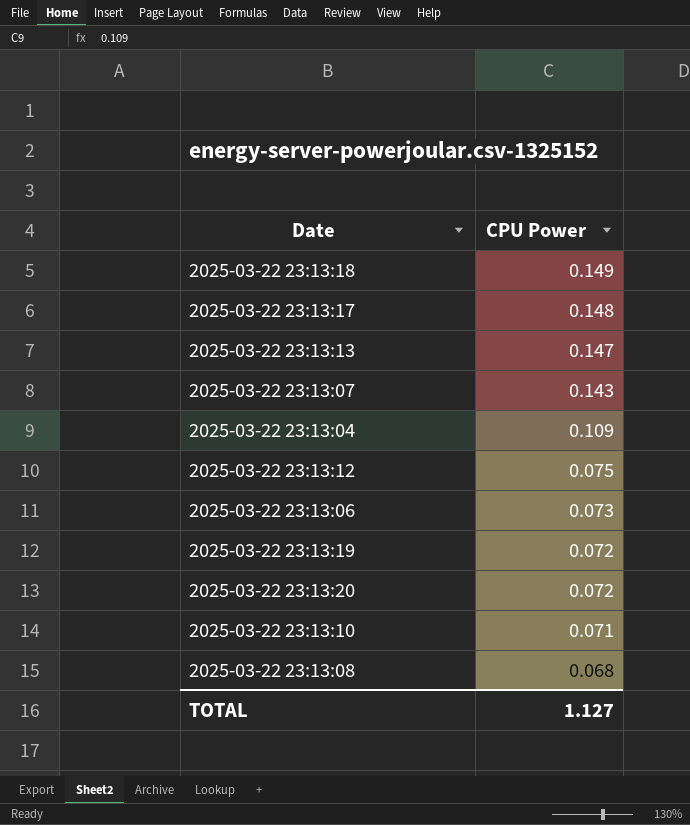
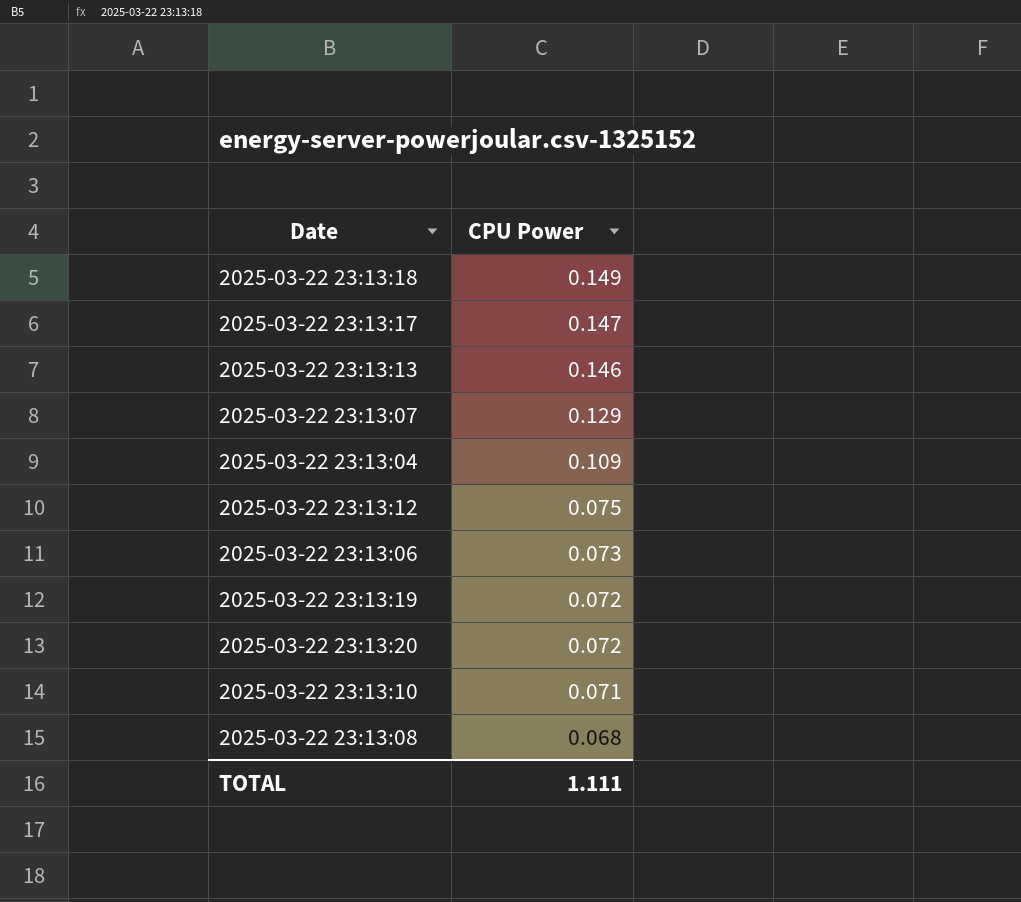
2025-03-22 23:13:17 | CPU Power: 0.148 -> 0.147
2025-03-22 23:13:13 | CPU Power: 0.147 -> 0.146
2025-03-22 23:13:07 | CPU Power: 0.143 -> 0.129
TOTAL | CPU Power: 1.127 -> 1.111

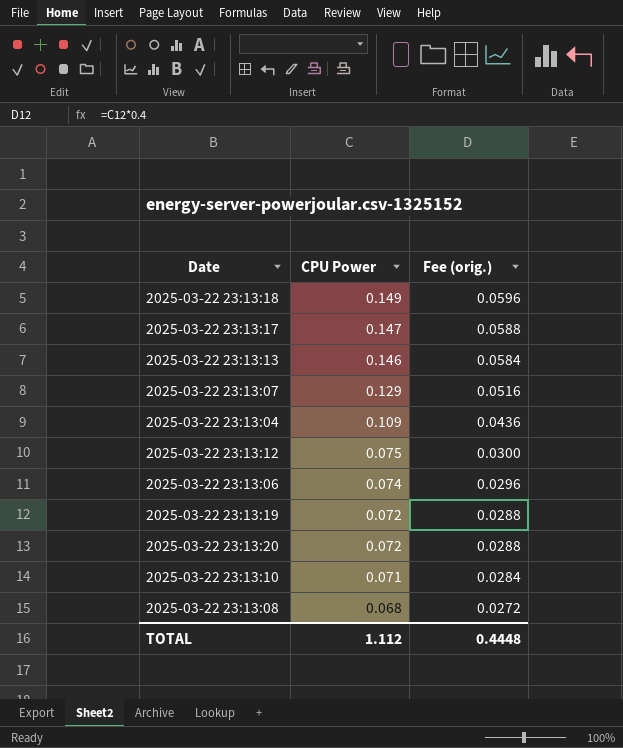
column Fee (orig.) | formula: none -> [CPU Power] * 0.4
2025-03-22 23:13:06 | CPU Power: 0.073 -> 0.074
TOTAL | CPU Power: 1.111 -> 1.112

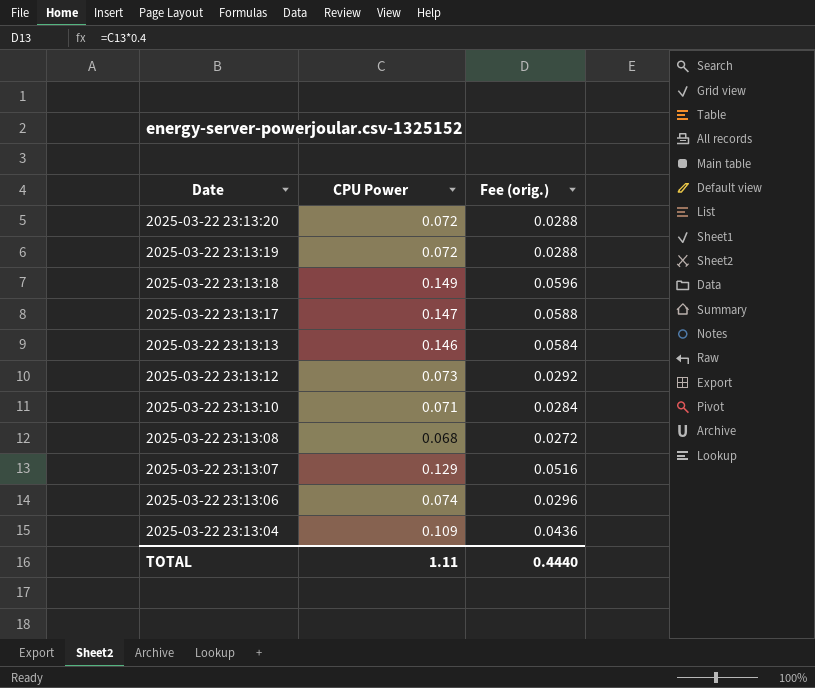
row order: CPU Power descending -> Date descending
2025-03-22 23:13:12 | CPU Power: 0.075 -> 0.073
2025-03-22 23:13:12 | Fee (orig.): 0.0300 -> 0.0292
TOTAL | CPU Power: 1.112 -> 1.11
TOTAL | Fee (orig.): 0.4448 -> 0.4440

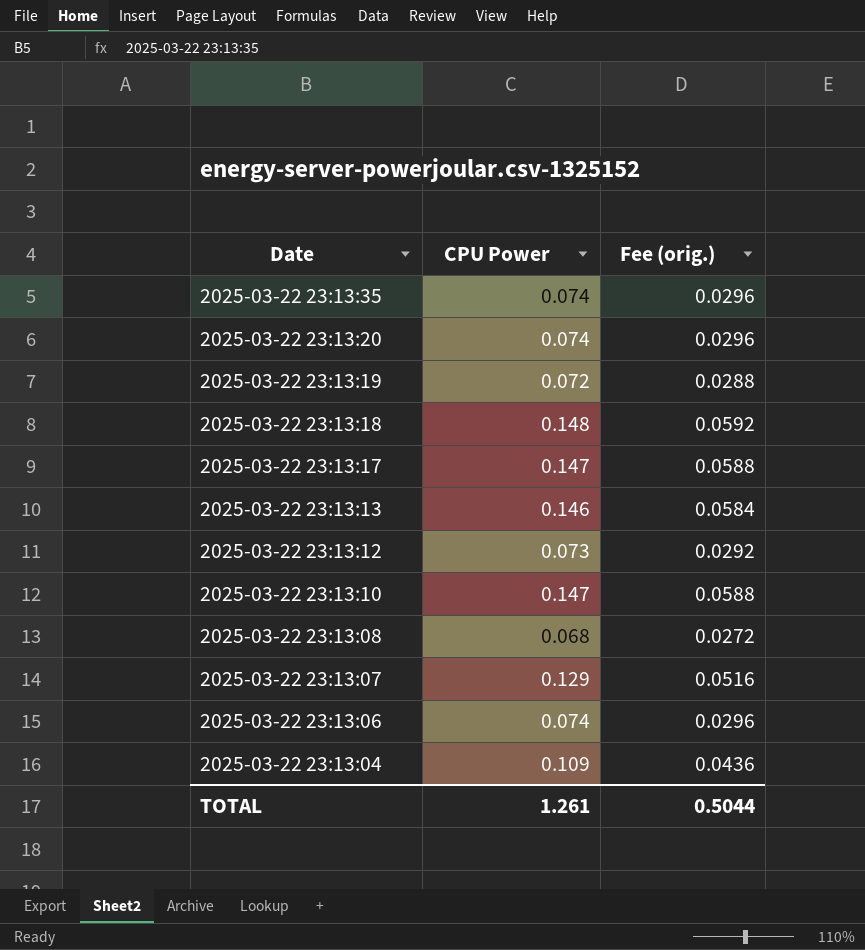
row 2025-03-22 23:13:35: none -> 0.074 | 0.0296
2025-03-22 23:13:20 | CPU Power: 0.072 -> 0.074
2025-03-22 23:13:20 | Fee (orig.): 0.0288 -> 0.0296
2025-03-22 23:13:18 | CPU Power: 0.149 -> 0.148
2025-03-22 23:13:18 | Fee (orig.): 0.0596 -> 0.0592
2025-03-22 23:13:10 | CPU Power: 0.071 -> 0.147
2025-03-22 23:13:10 | Fee (orig.): 0.0284 -> 0.0588
TOTAL | CPU Power: 1.11 -> 1.261
TOTAL | Fee (orig.): 0.4440 -> 0.5044

